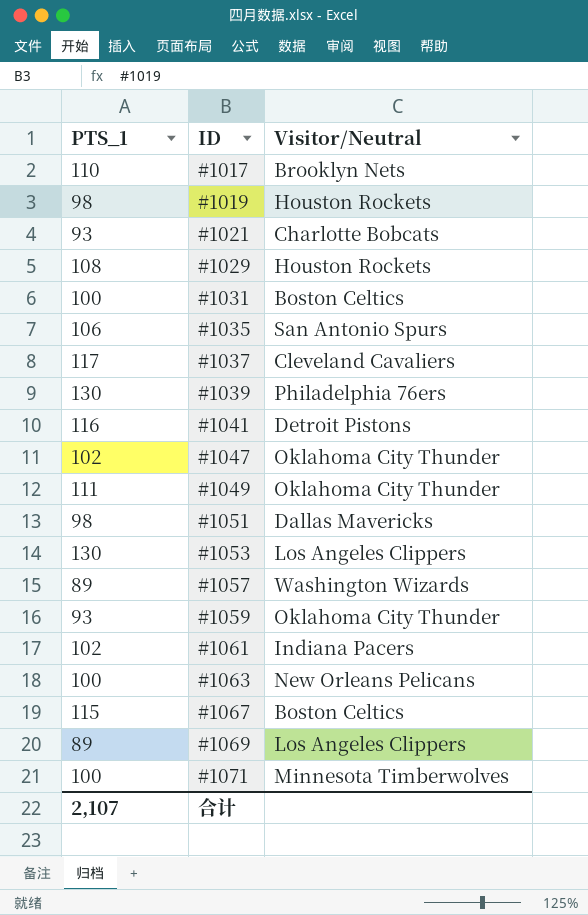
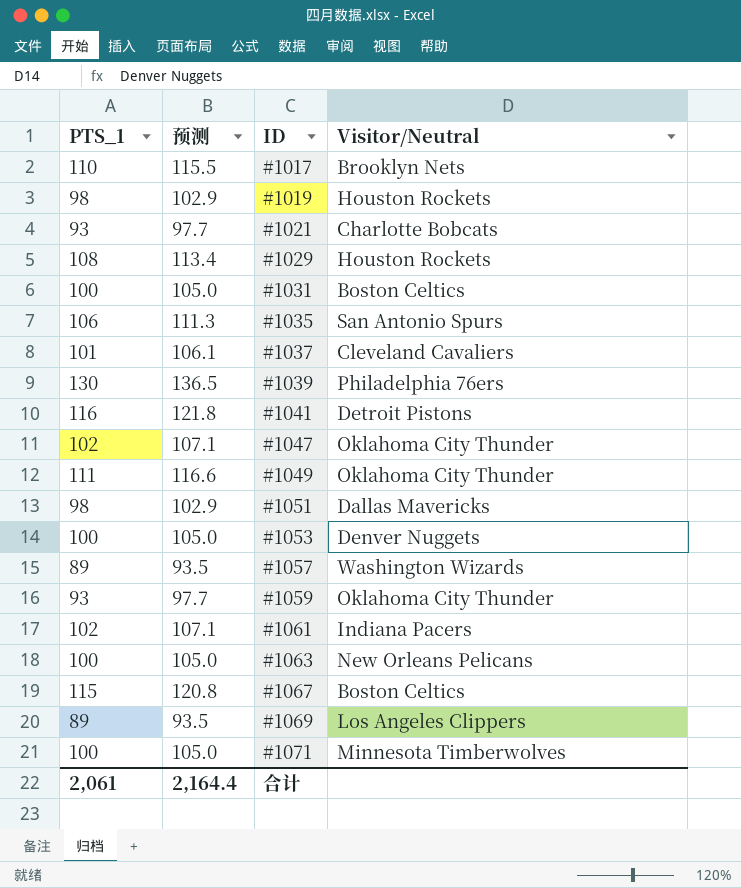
column 预测 | formula: none -> [PTS_1] * 1.05
#1037 | PTS_1: 117 -> 101
#1053 | PTS_1: 130 -> 100
#1053 | Visitor/Neutral: Los Angeles Clippers -> Denver Nuggets
合计 | PTS_1: 2,107 -> 2,061

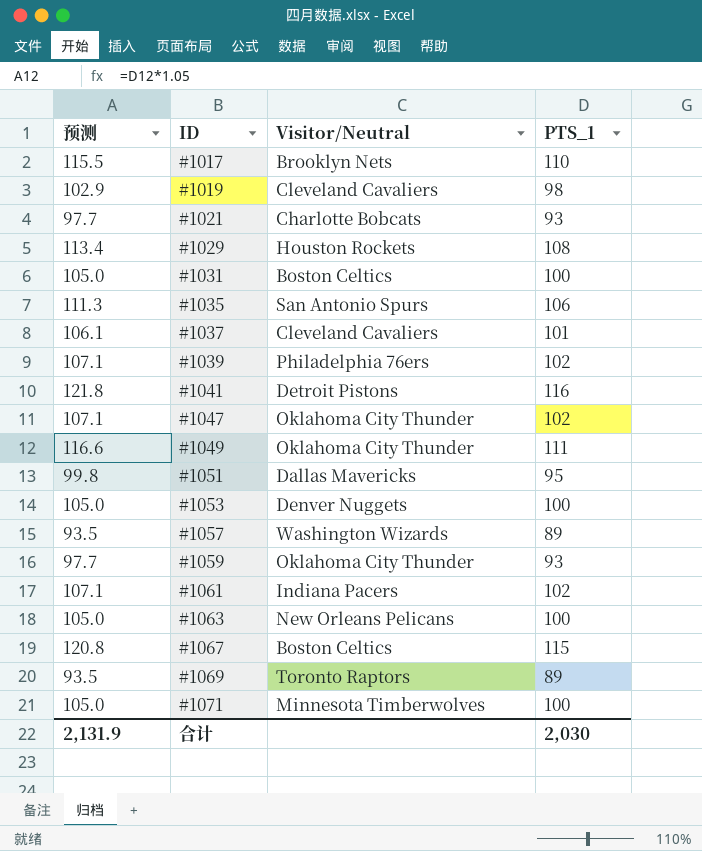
column PTS_1 | position: 1 -> 4
#1019 | Visitor/Neutral: Houston Rockets -> Cleveland Cavaliers
#1039 | 预测: 136.5 -> 107.1
#1039 | PTS_1: 130 -> 102
#1051 | 预测: 102.9 -> 99.8
#1051 | PTS_1: 98 -> 95
#1069 | Visitor/Neutral: Los Angeles Clippers -> Toronto Raptors
合计 | 预测: 2,164.4 -> 2,131.9
合计 | PTS_1: 2,061 -> 2,030

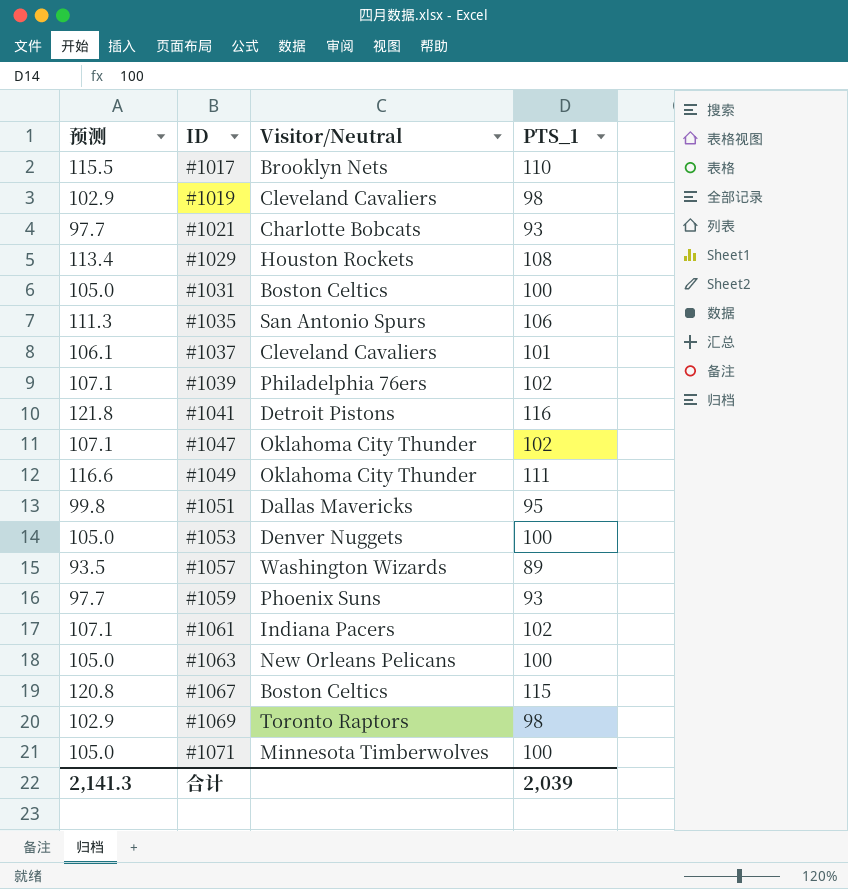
#1059 | Visitor/Neutral: Oklahoma City Thunder -> Phoenix Suns
#1069 | 预测: 93.5 -> 102.9
#1069 | PTS_1: 89 -> 98
合计 | 预测: 2,131.9 -> 2,141.3
合计 | PTS_1: 2,030 -> 2,039

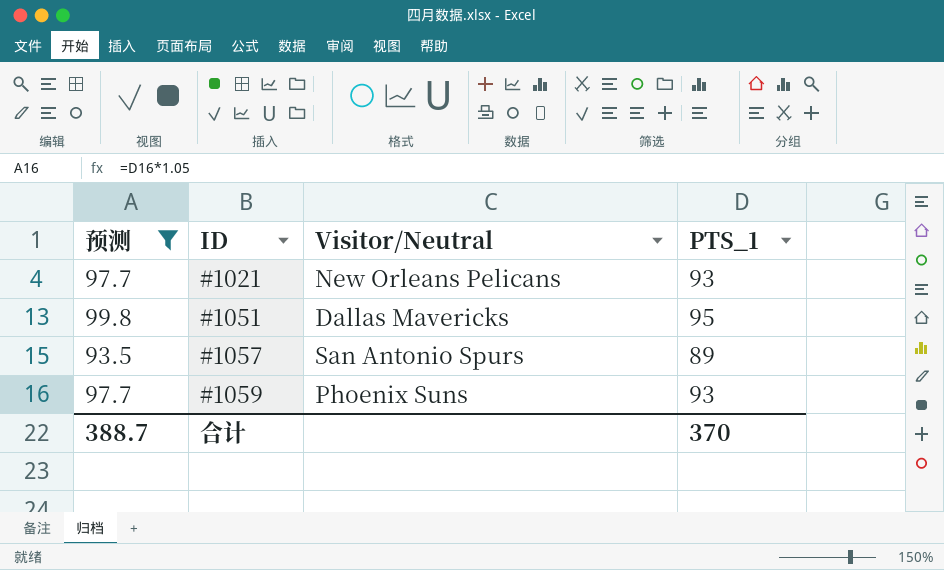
filter: none -> 预测 <= 99.8
#1021 | Visitor/Neutral: Charlotte Bobcats -> New Orleans Pelicans
#1057 | Visitor/Neutral: Washington Wizards -> San Antonio Spurs
合计 | 预测: 2,141.3 -> 388.7
合计 | PTS_1: 2,039 -> 370

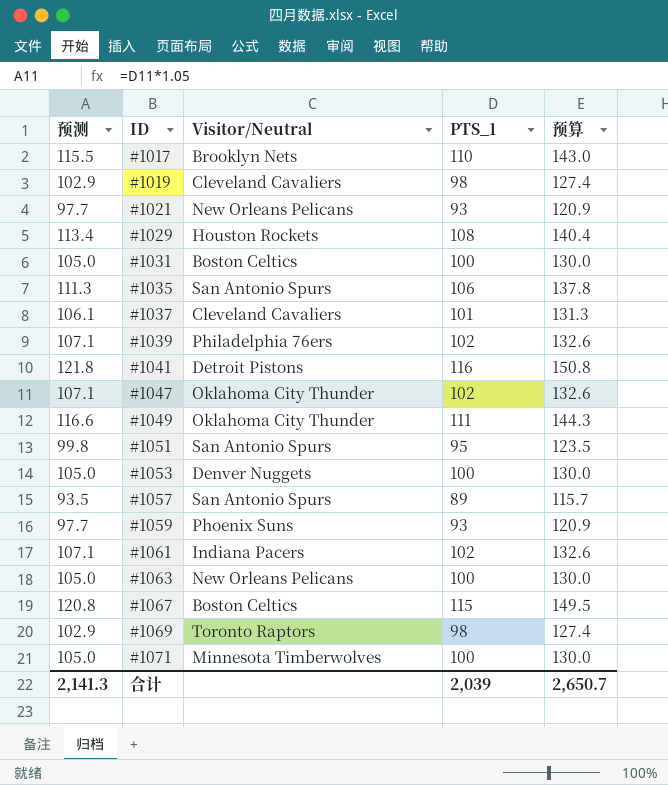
filter: 预测 <= 99.8 -> none
column 预算 | formula: none -> [PTS_1] * 1.3
#1051 | Visitor/Neutral: Dallas Mavericks -> San Antonio Spurs
合计 | 预测: 388.7 -> 2,141.3
合计 | PTS_1: 370 -> 2,039

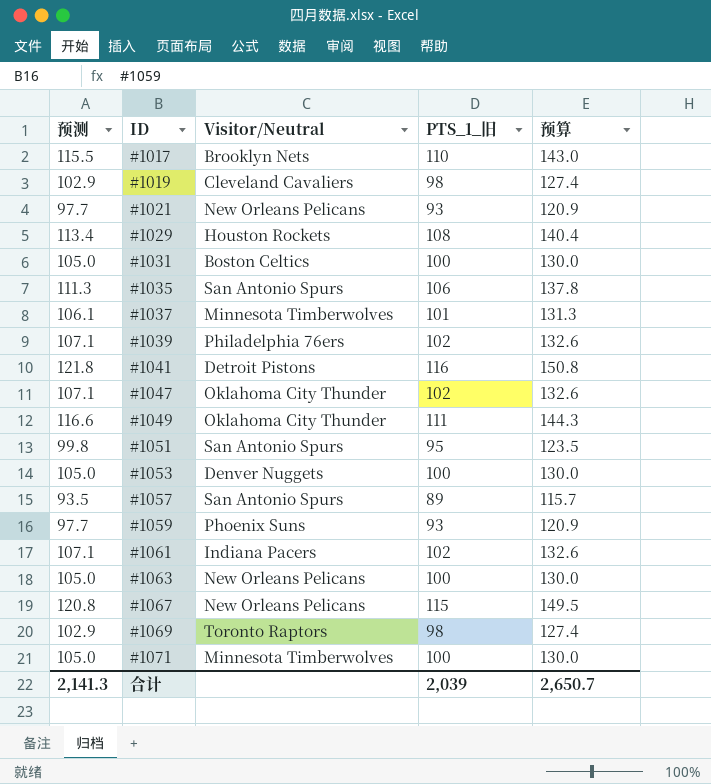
column name: PTS_1 -> PTS_1_旧
#1037 | Visitor/Neutral: Cleveland Cavaliers -> Minnesota Timberwolves
#1067 | Visitor/Neutral: Boston Celtics -> New Orleans Pelicans

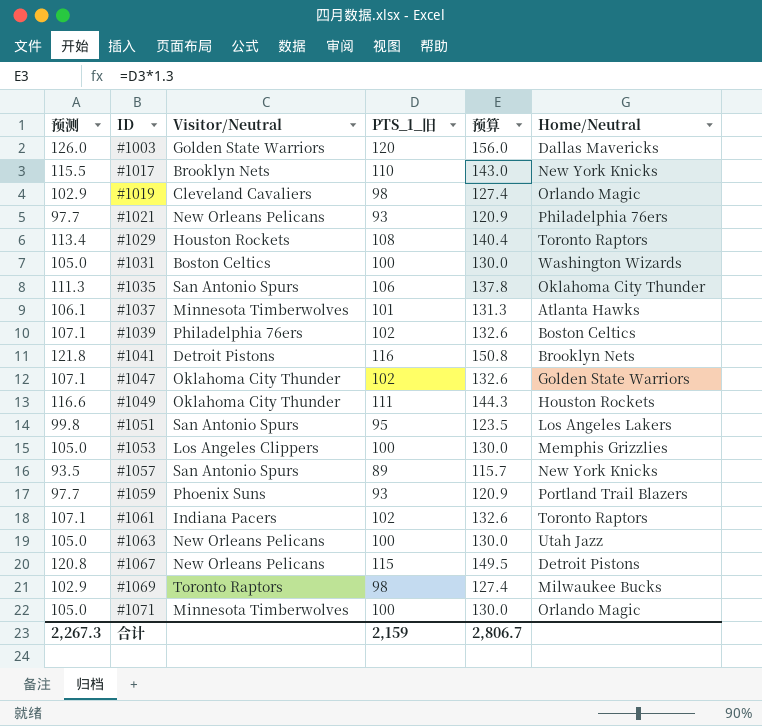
column Home/Neutral | position: none -> 6
row #1003: none -> 126.0 | Golden State Warriors | 120 | 156.0 | Dallas Mavericks
#1053 | Visitor/Neutral: Denver Nuggets -> Los Angeles Clippers
合计 | 预测: 2,141.3 -> 2,267.3
合计 | PTS_1_旧: 2,039 -> 2,159
合计 | 预算: 2,650.7 -> 2,806.7

